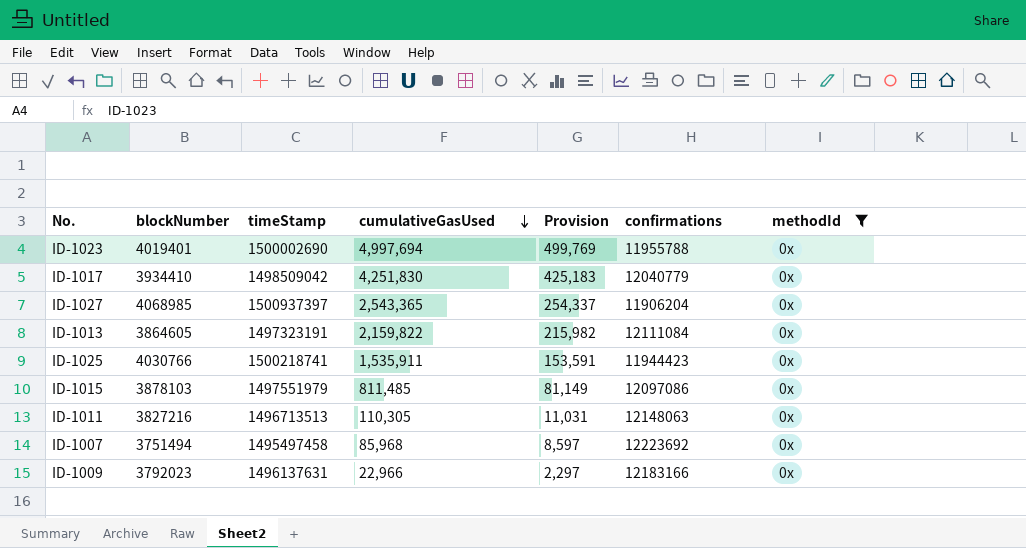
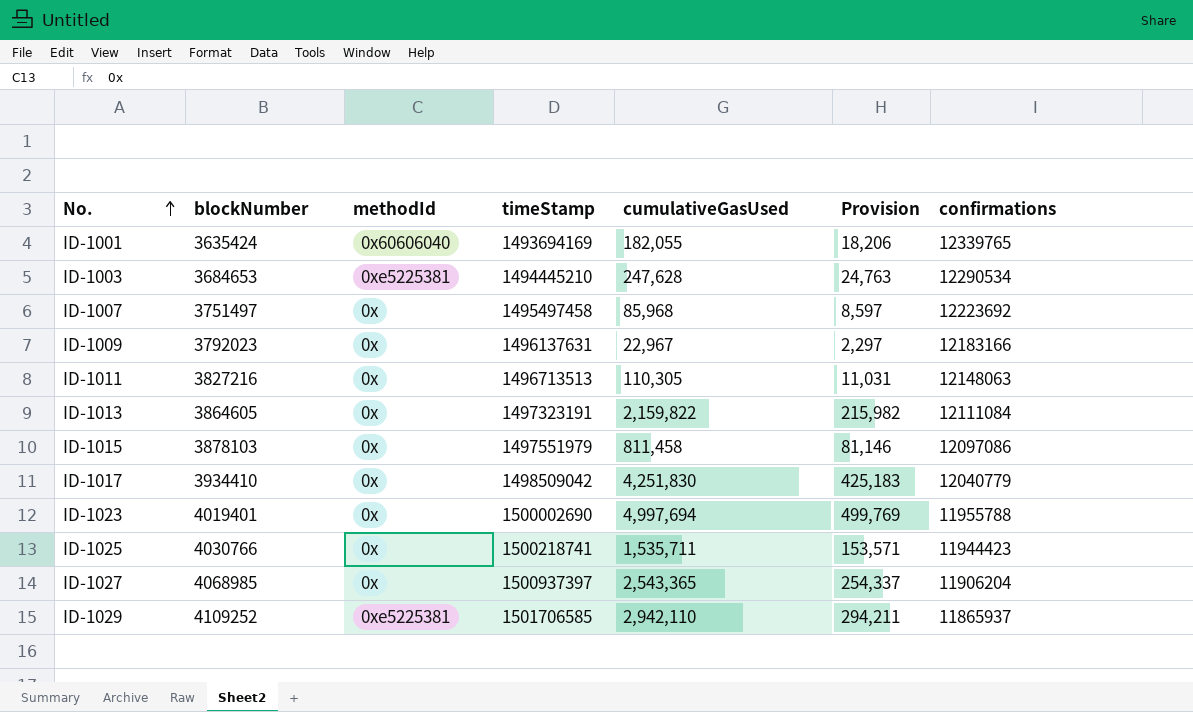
filter: methodId = 0x -> none
row order: cumulativeGasUsed descending -> No. ascending
column methodId | position: 7 -> 3
ID-1007 | blockNumber: 3751494 -> 3751497
ID-1009 | cumulativeGasUsed: 22,966 -> 22,967
ID-1015 | cumulativeGasUsed: 811,485 -> 811,458
ID-1015 | Provision: 81,149 -> 81,146
ID-1025 | cumulativeGasUsed: 1,535,911 -> 1,535,711
ID-1025 | Provision: 153,591 -> 153,571

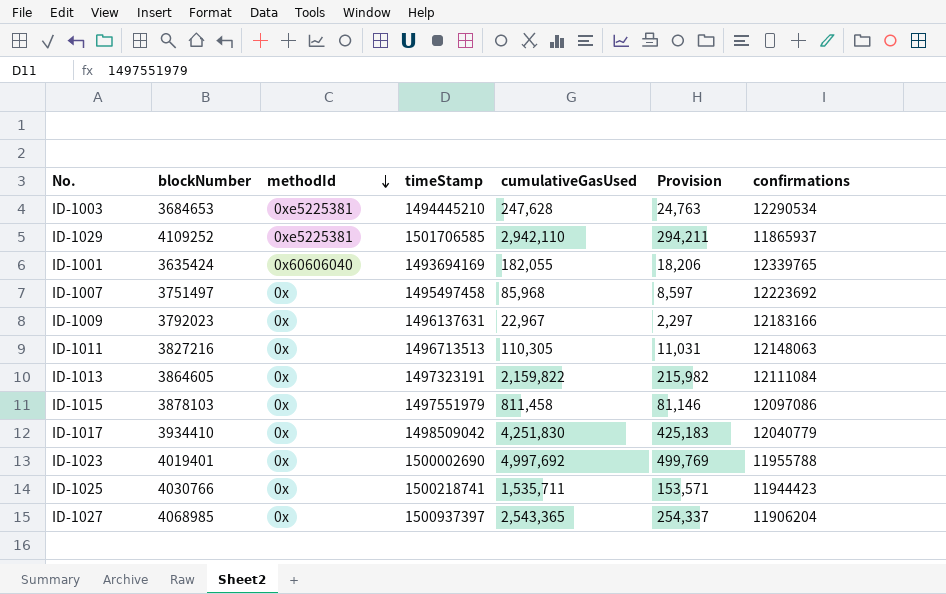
row order: No. ascending -> methodId descending
ID-1023 | cumulativeGasUsed: 4,997,694 -> 4,997,692

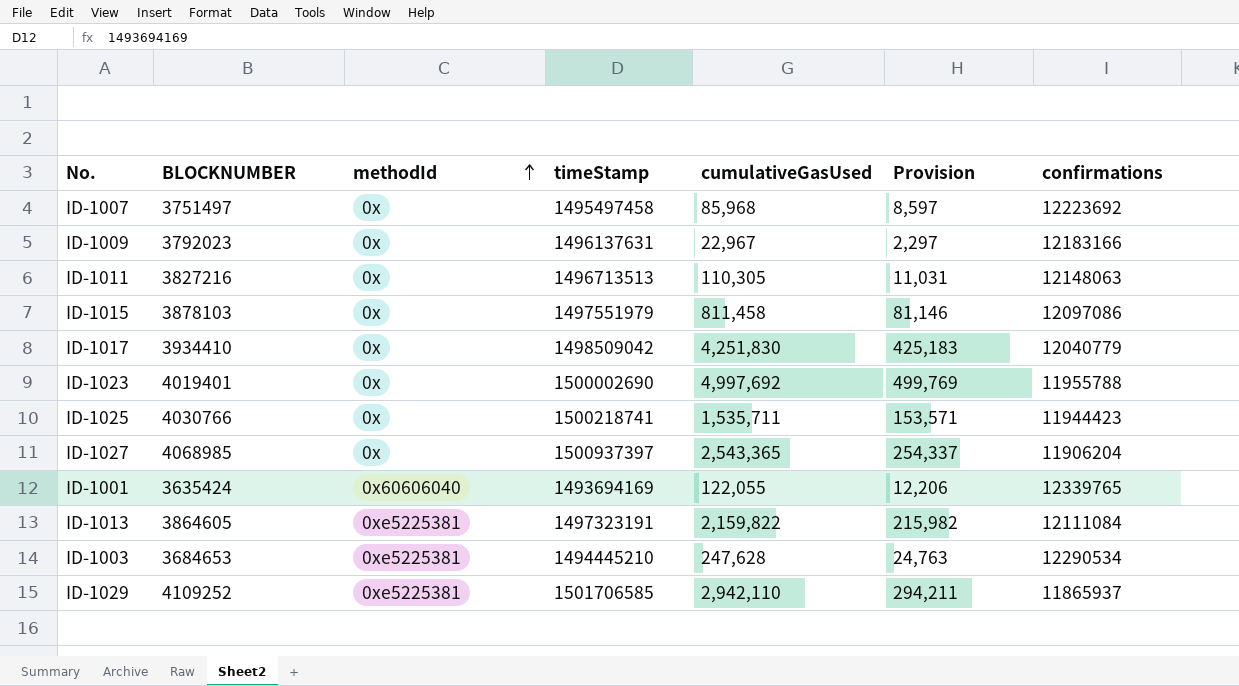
row order: methodId descending -> methodId ascending
column name: blockNumber -> BLOCKNUMBER
ID-1001 | cumulativeGasUsed: 182,055 -> 122,055
ID-1001 | Provision: 18,206 -> 12,206
ID-1013 | methodId: 0x -> 0xe5225381

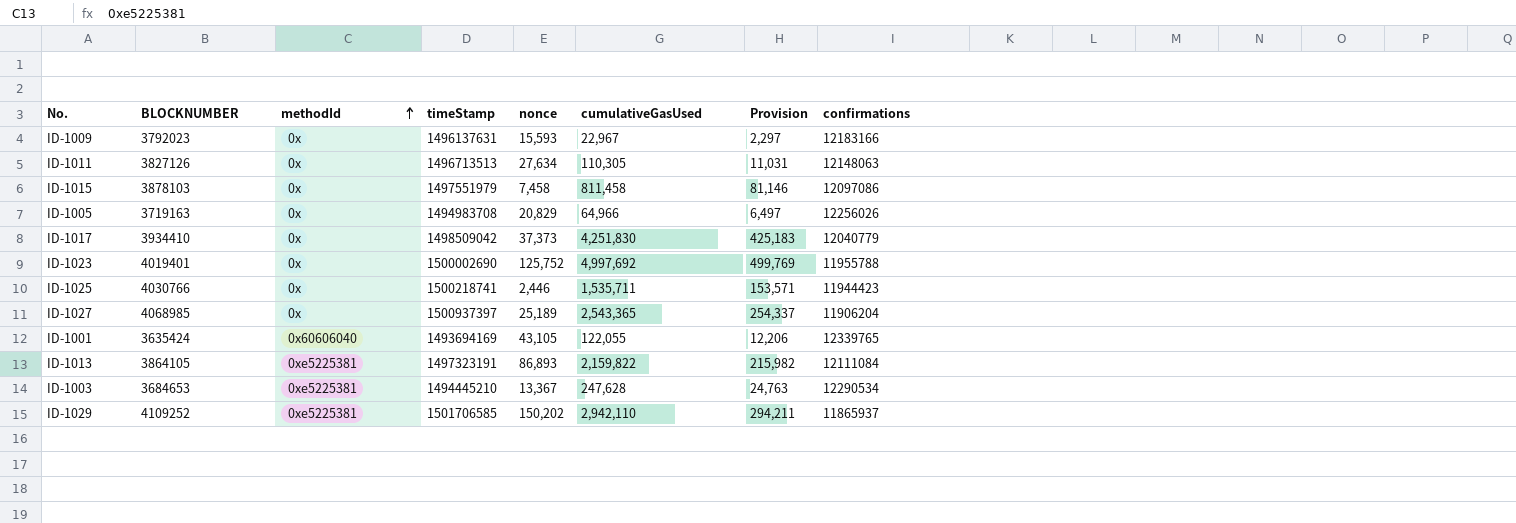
column nonce | position: none -> 5
row ID-1007: 3751497 | 0x | 1495497458 | 85,968 | 8,597 | 12223692 -> none
ID-1011 | BLOCKNUMBER: 3827216 -> 3827126
row ID-1005: none -> 3719163 | 0x | 1494983708 | 20,829 | 64,966 | 6,497 | 12256026
ID-1013 | BLOCKNUMBER: 3864605 -> 3864105

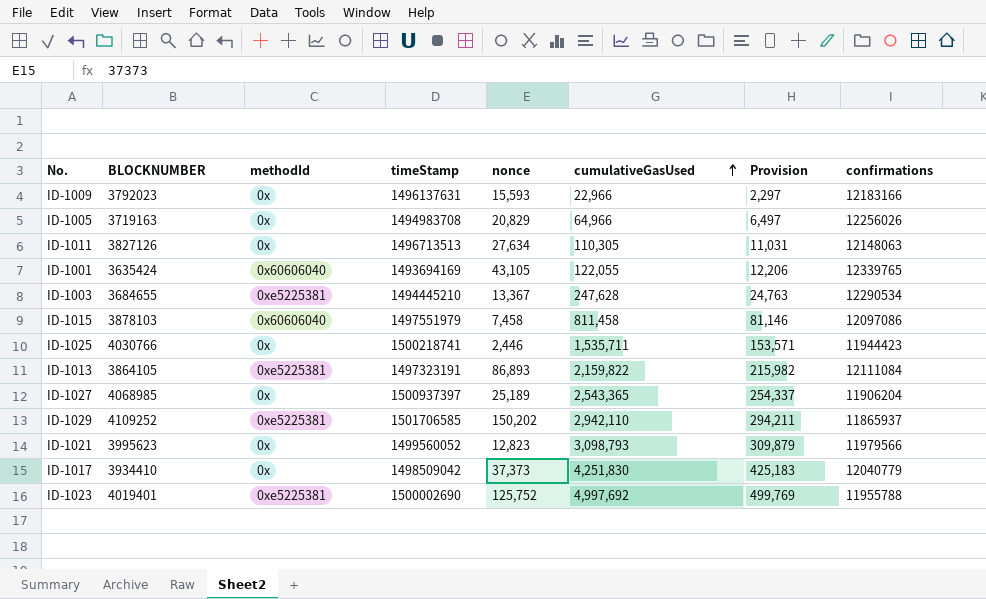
row order: methodId ascending -> cumulativeGasUsed ascending
ID-1009 | cumulativeGasUsed: 22,967 -> 22,966
ID-1003 | BLOCKNUMBER: 3684653 -> 3684655
ID-1015 | methodId: 0x -> 0x60606040
row ID-1021: none -> 3995623 | 0x | 1499560052 | 12,823 | 3,098,793 | 309,879 | 11979566
ID-1023 | methodId: 0x -> 0xe5225381

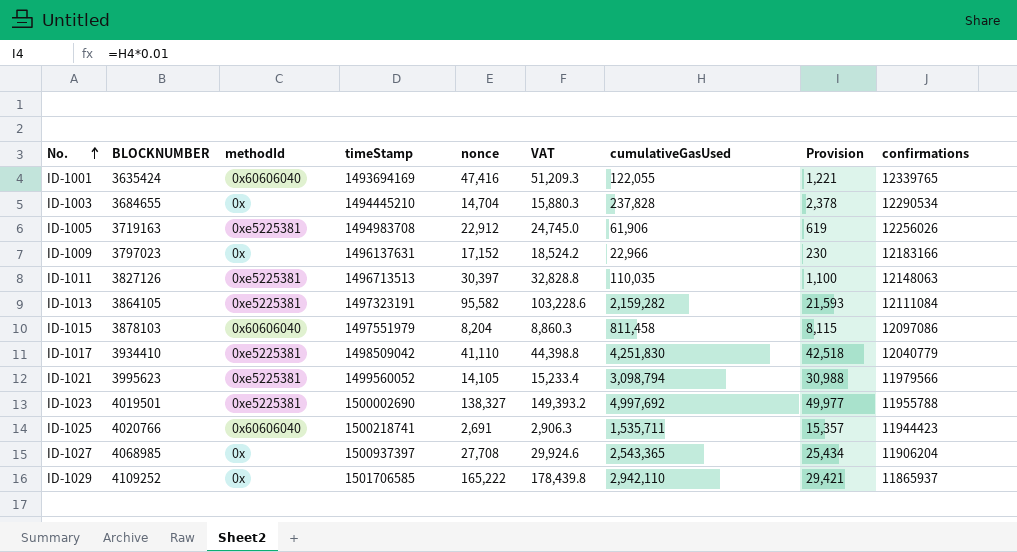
row order: cumulativeGasUsed ascending -> No. ascending
column VAT | formula: none -> [nonce] * 1.08
column Provision | formula: [cumulativeGasUsed] * 0.1 -> [cumulativeGasUsed] * 0.01
ID-1001 | nonce: 43,105 -> 47,416
ID-1003 | methodId: 0xe5225381 -> 0x
ID-1003 | nonce: 13,367 -> 14,704
ID-1003 | cumulativeGasUsed: 247,628 -> 237,828
ID-1005 | methodId: 0x -> 0xe5225381
ID-1005 | nonce: 20,829 -> 22,912
ID-1005 | cumulativeGasUsed: 64,966 -> 61,906
ID-1009 | BLOCKNUMBER: 3792023 -> 3797023
ID-1009 | nonce: 15,593 -> 17,152
ID-1011 | methodId: 0x -> 0xe5225381
ID-1011 | nonce: 27,634 -> 30,397
ID-1011 | cumulativeGasUsed: 110,305 -> 110,035
ID-1013 | nonce: 86,893 -> 95,582
ID-1013 | cumulativeGasUsed: 2,159,822 -> 2,159,282
ID-1015 | nonce: 7,458 -> 8,204
ID-1017 | methodId: 0x -> 0xe5225381
ID-1017 | nonce: 37,373 -> 41,110
ID-1021 | methodId: 0x -> 0xe5225381
ID-1021 | nonce: 12,823 -> 14,105
ID-1021 | cumulativeGasUsed: 3,098,793 -> 3,098,794
ID-1023 | BLOCKNUMBER: 4019401 -> 4019501
ID-1023 | nonce: 125,752 -> 138,327
ID-1025 | BLOCKNUMBER: 4030766 -> 4020766
ID-1025 | methodId: 0x -> 0x60606040
ID-1025 | nonce: 2,446 -> 2,691
ID-1027 | nonce: 25,189 -> 27,708
ID-1029 | methodId: 0xe5225381 -> 0x
ID-1029 | nonce: 150,202 -> 165,222

